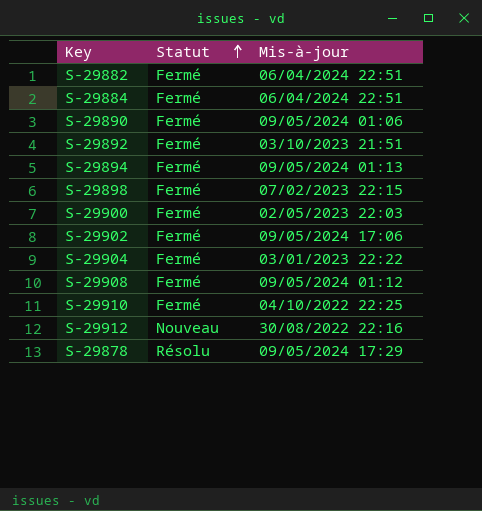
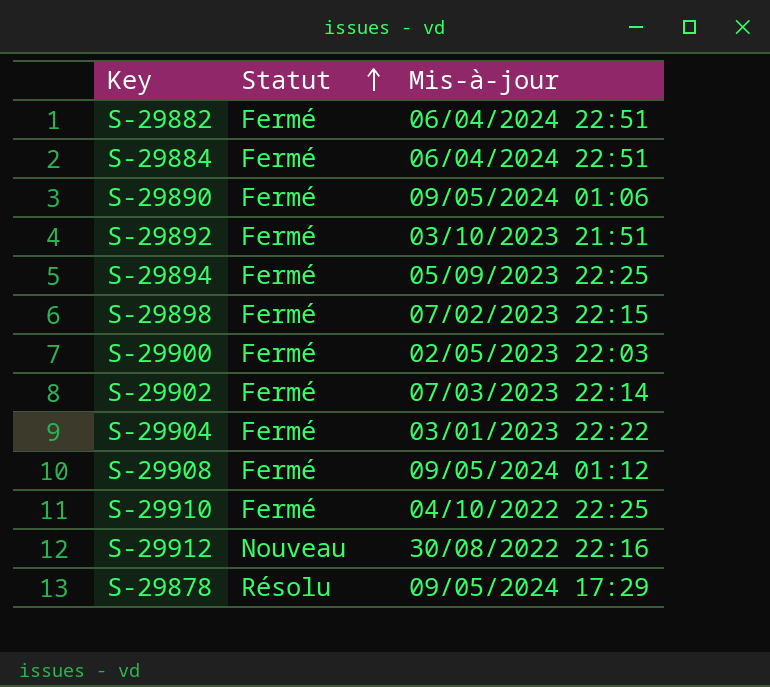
S-29894 | Mis-à-jour: 09/05/2024 01:13 -> 05/09/2023 22:25
S-29902 | Mis-à-jour: 09/05/2024 17:06 -> 07/03/2023 22:14

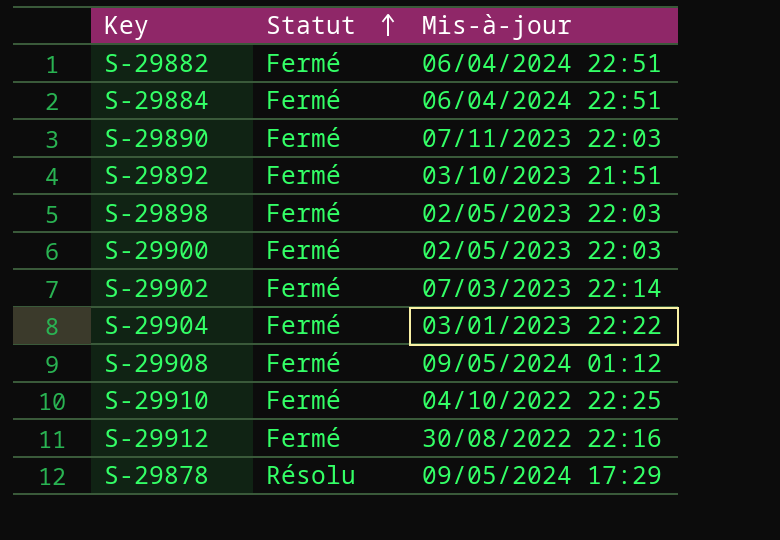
row S-29894: Fermé | 05/09/2023 22:25 -> none
S-29890 | Mis-à-jour: 09/05/2024 01:06 -> 07/11/2023 22:03
S-29898 | Mis-à-jour: 07/02/2023 22:15 -> 02/05/2023 22:03
S-29912 | Statut: Nouveau -> Fermé

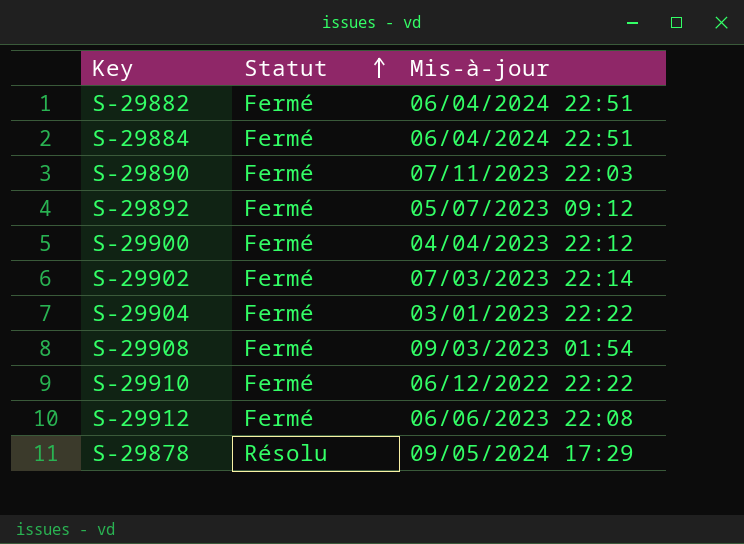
row S-29898: Fermé | 02/05/2023 22:03 -> none
S-29892 | Mis-à-jour: 03/10/2023 21:51 -> 05/07/2023 09:12
S-29900 | Mis-à-jour: 02/05/2023 22:03 -> 04/04/2023 22:12
S-29908 | Mis-à-jour: 09/05/2024 01:12 -> 09/03/2023 01:54
S-29910 | Mis-à-jour: 04/10/2022 22:25 -> 06/12/2022 22:22
S-29912 | Mis-à-jour: 30/08/2022 22:16 -> 06/06/2023 22:08

